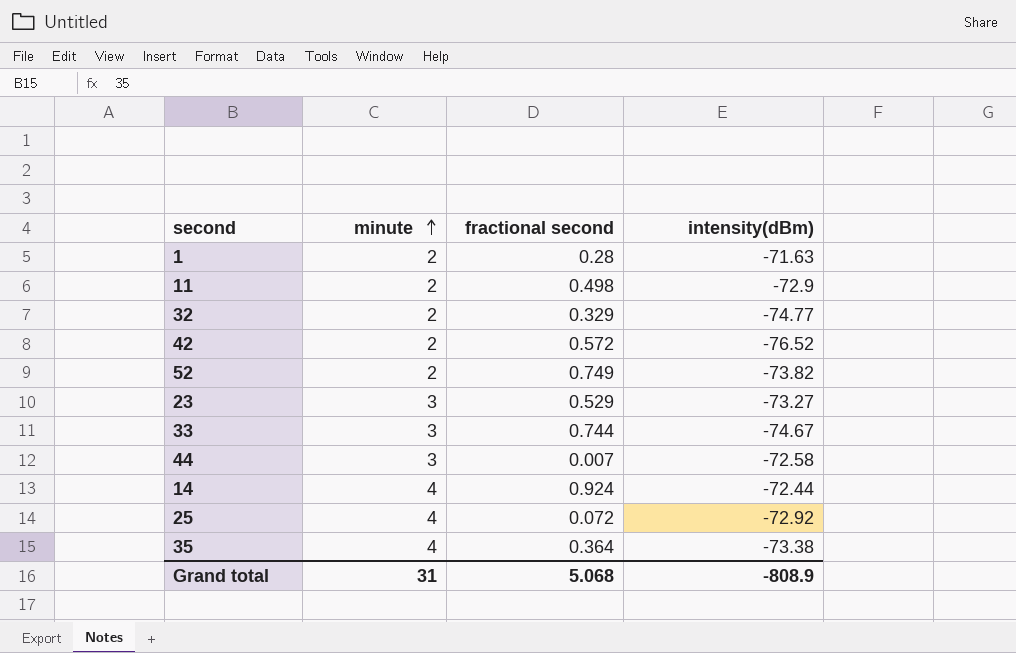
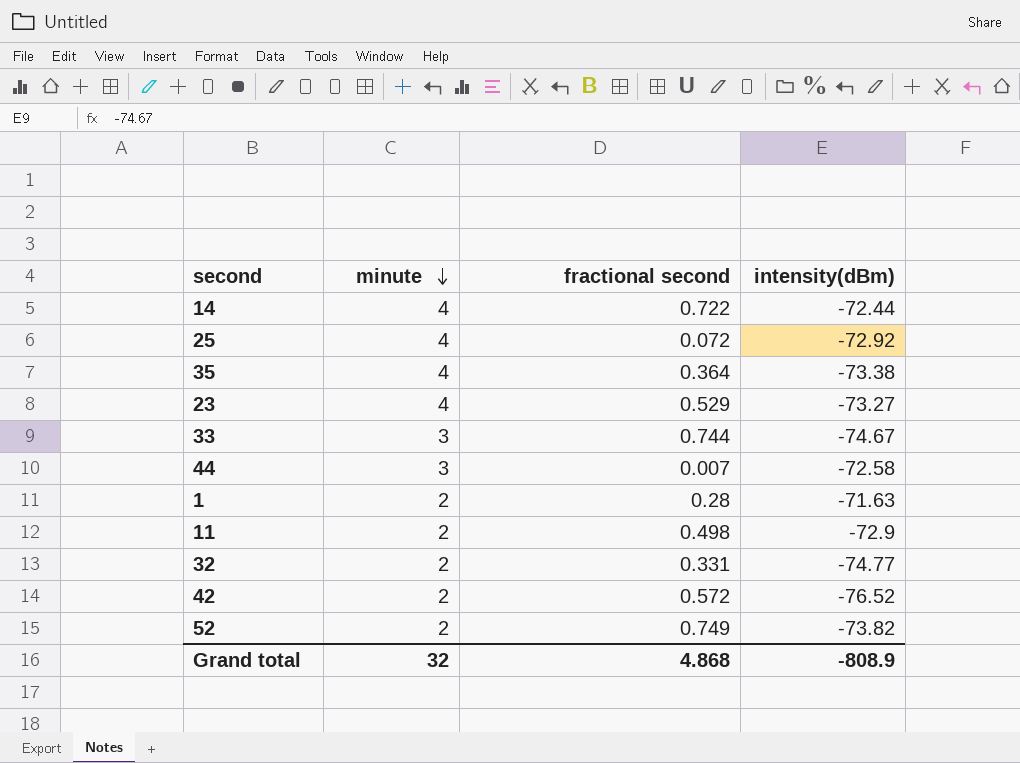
row order: minute ascending -> minute descending
14 | fractional second: 0.924 -> 0.722
23 | minute: 3 -> 4
32 | fractional second: 0.329 -> 0.331
Grand total | minute: 31 -> 32
Grand total | fractional second: 5.068 -> 4.868

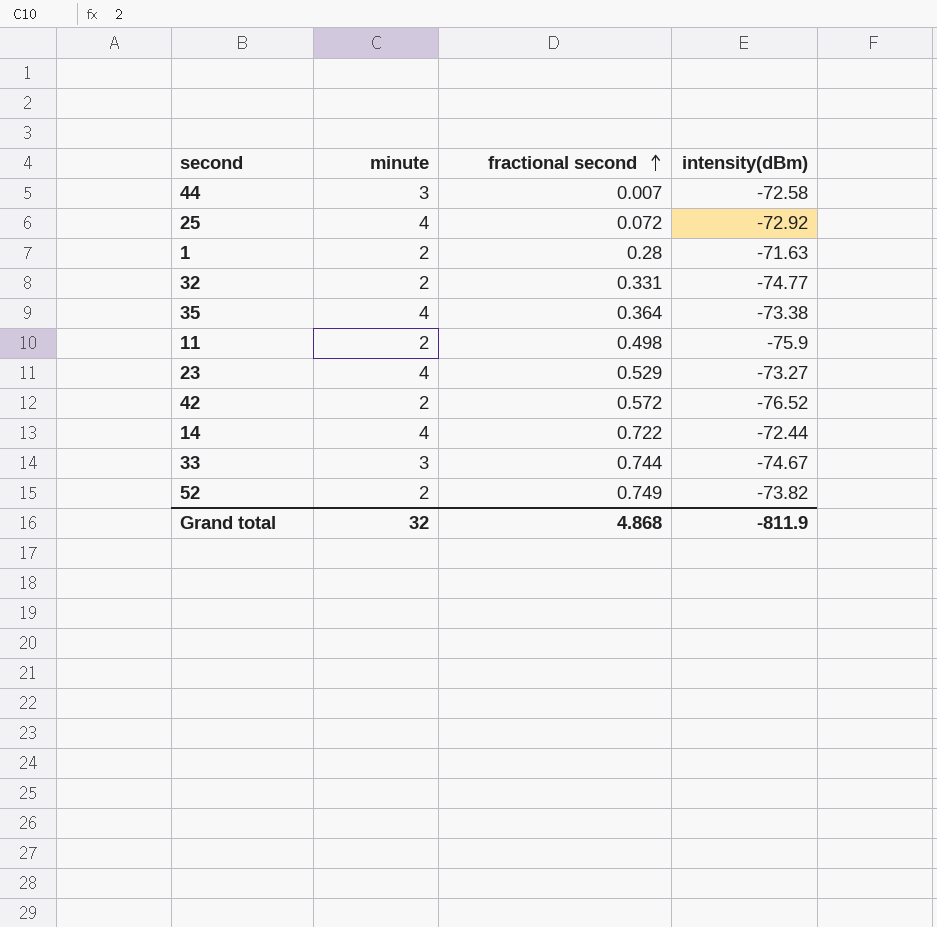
row order: minute descending -> fractional second ascending
11 | intensity(dBm): -72.9 -> -75.9
Grand total | intensity(dBm): -808.9 -> -811.9

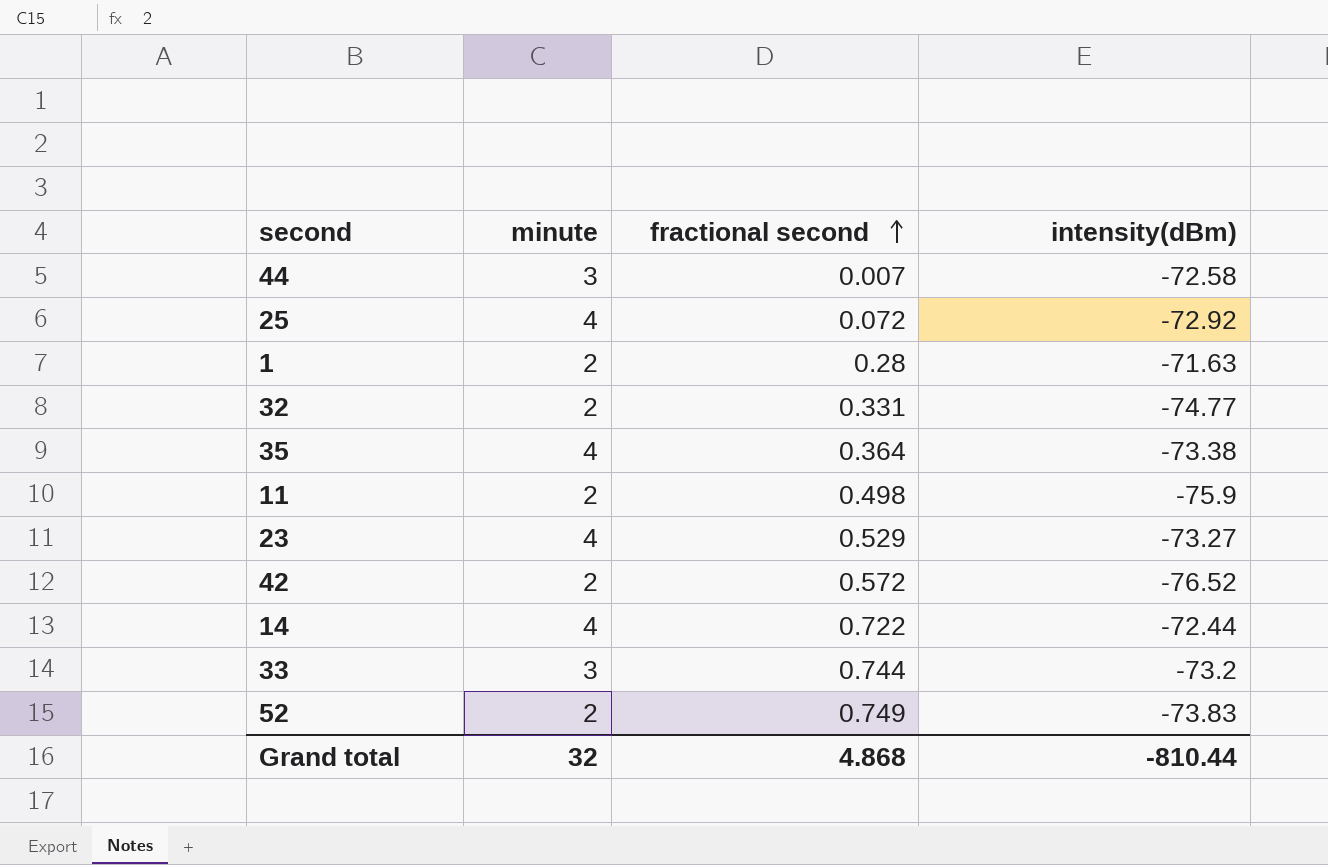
33 | intensity(dBm): -74.67 -> -73.2
52 | intensity(dBm): -73.82 -> -73.83
Grand total | intensity(dBm): -811.9 -> -810.44

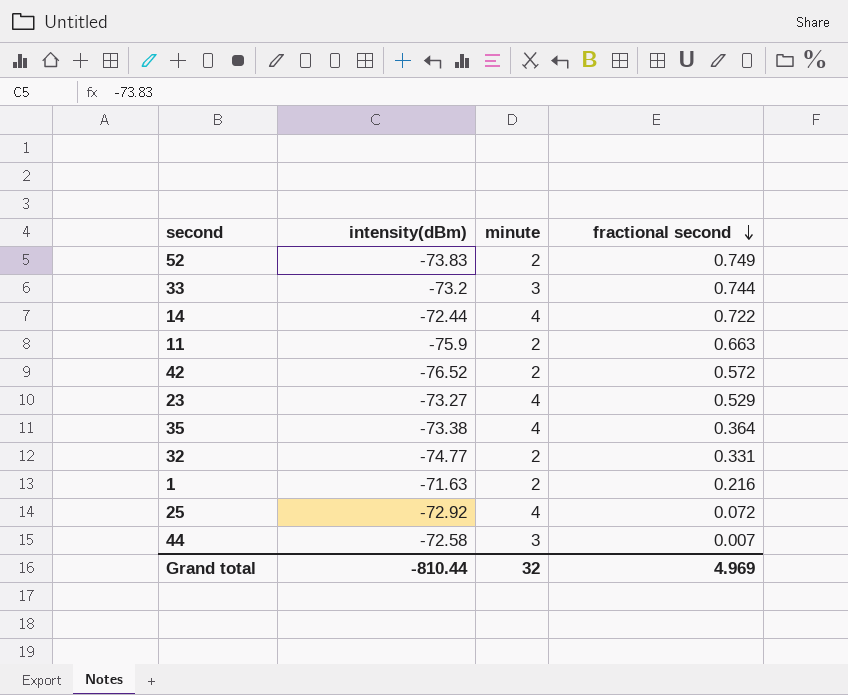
row order: fractional second ascending -> fractional second descending
column intensity(dBm) | position: 4 -> 2
11 | fractional second: 0.498 -> 0.663
1 | fractional second: 0.28 -> 0.216
Grand total | fractional second: 4.868 -> 4.969

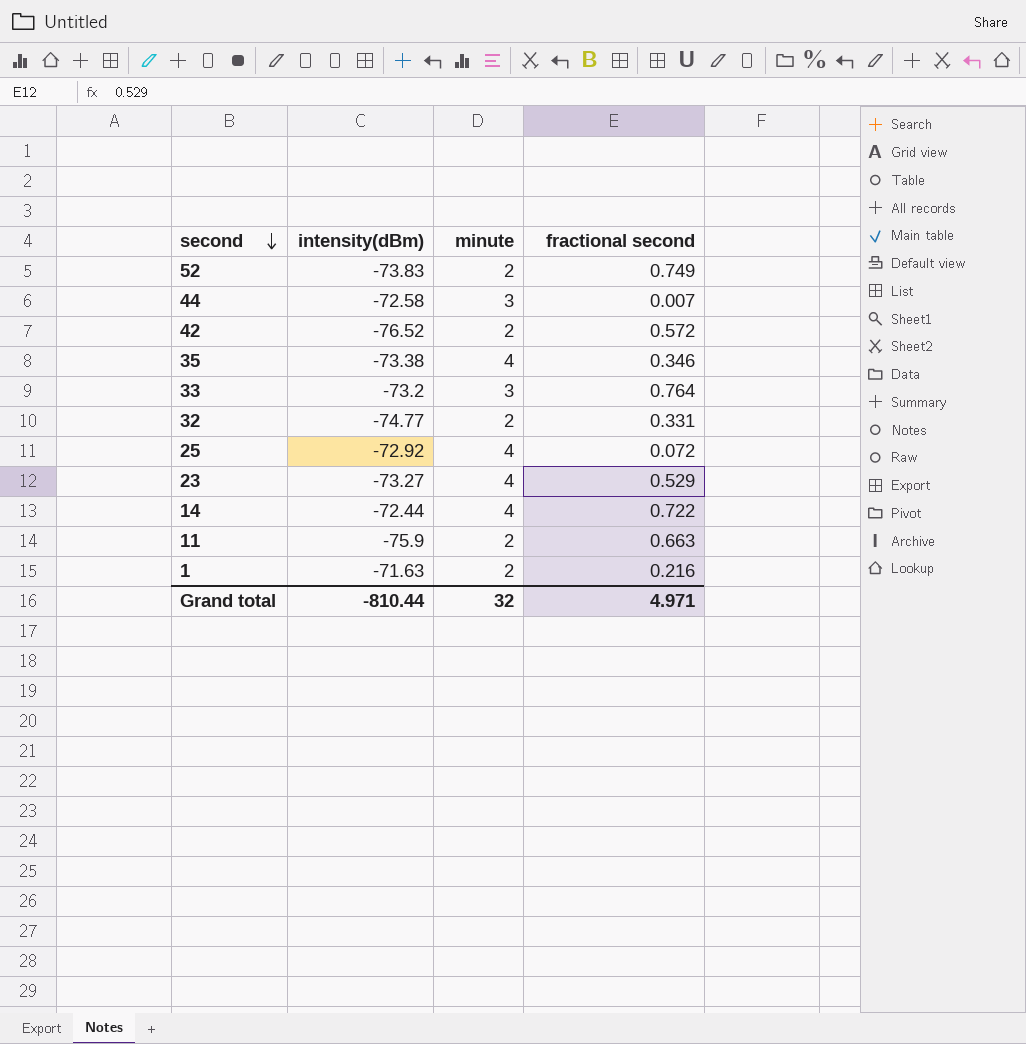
row order: fractional second descending -> second descending
35 | fractional second: 0.364 -> 0.346
33 | fractional second: 0.744 -> 0.764
Grand total | fractional second: 4.969 -> 4.971

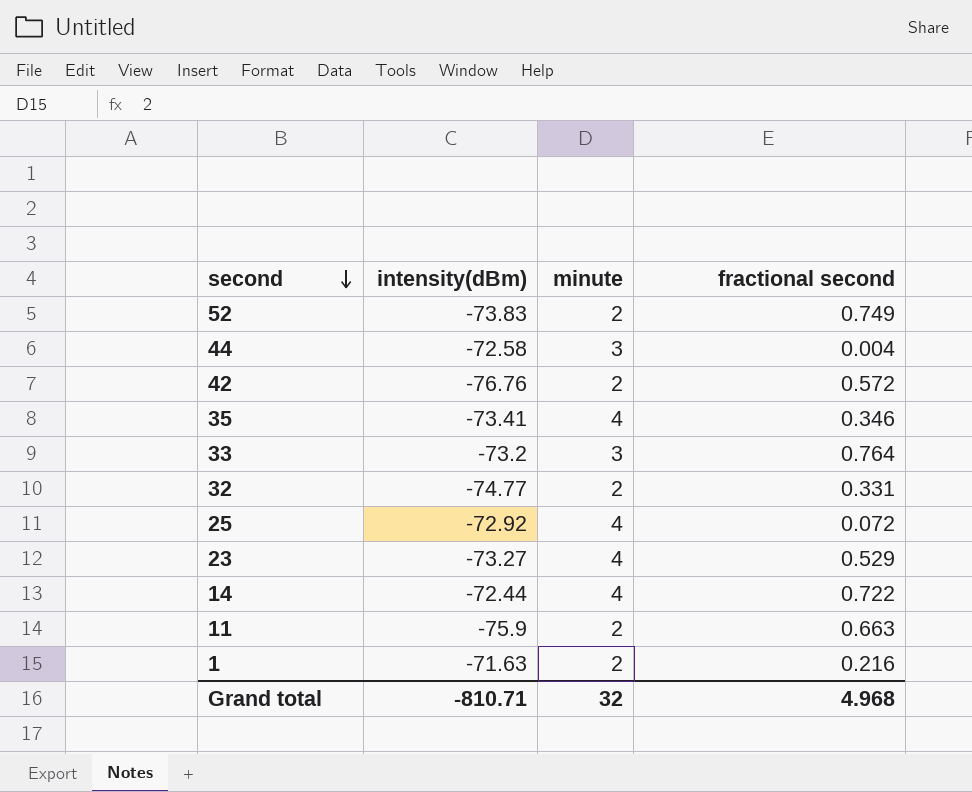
44 | fractional second: 0.007 -> 0.004
42 | intensity(dBm): -76.52 -> -76.76
35 | intensity(dBm): -73.38 -> -73.41
Grand total | intensity(dBm): -810.44 -> -810.71
Grand total | fractional second: 4.971 -> 4.968

